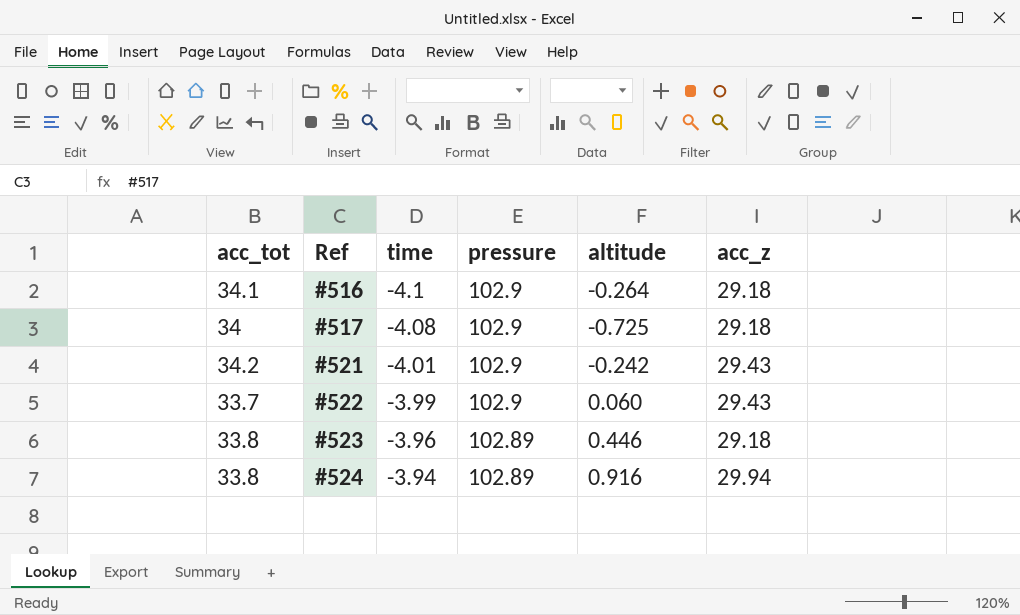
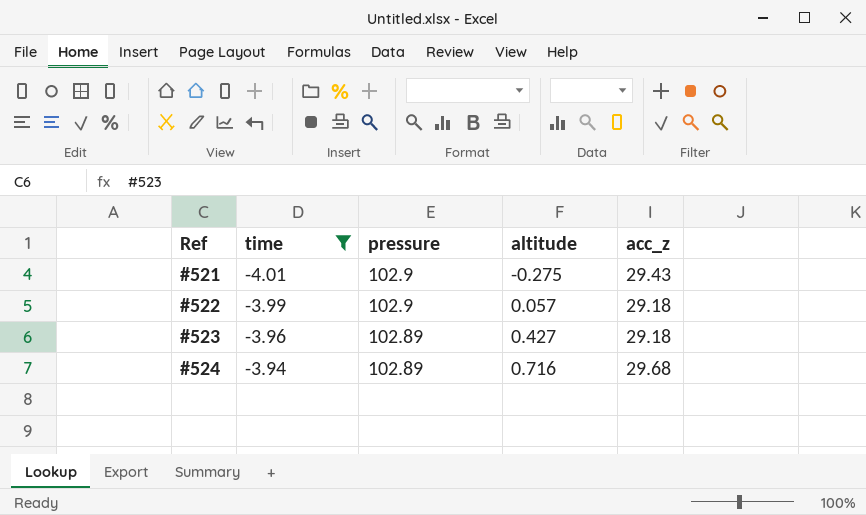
filter: none -> time >= -4.01
column acc_tot | position: 1 -> none
#521 | altitude: -0.242 -> -0.275
#522 | altitude: 0.060 -> 0.057
#522 | acc_z: 29.43 -> 29.18
#523 | altitude: 0.446 -> 0.427
#524 | altitude: 0.916 -> 0.716
#524 | acc_z: 29.94 -> 29.68

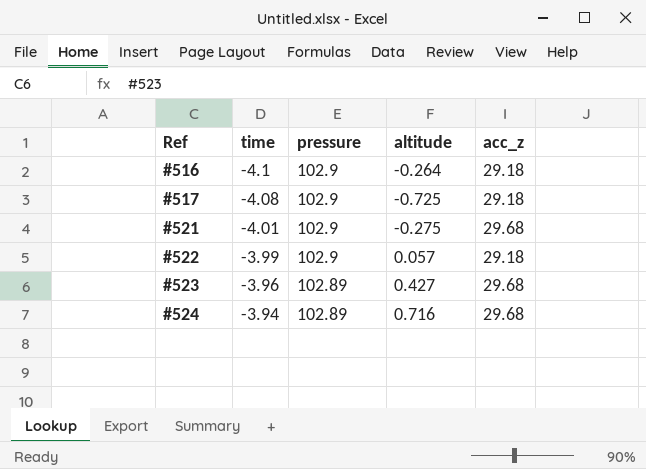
filter: time >= -4.01 -> none
#521 | acc_z: 29.43 -> 29.68
#523 | acc_z: 29.18 -> 29.68

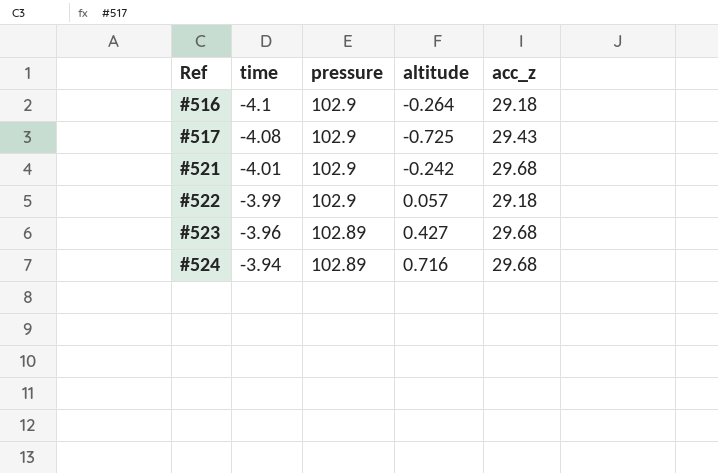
#517 | acc_z: 29.18 -> 29.43
#521 | altitude: -0.275 -> -0.242

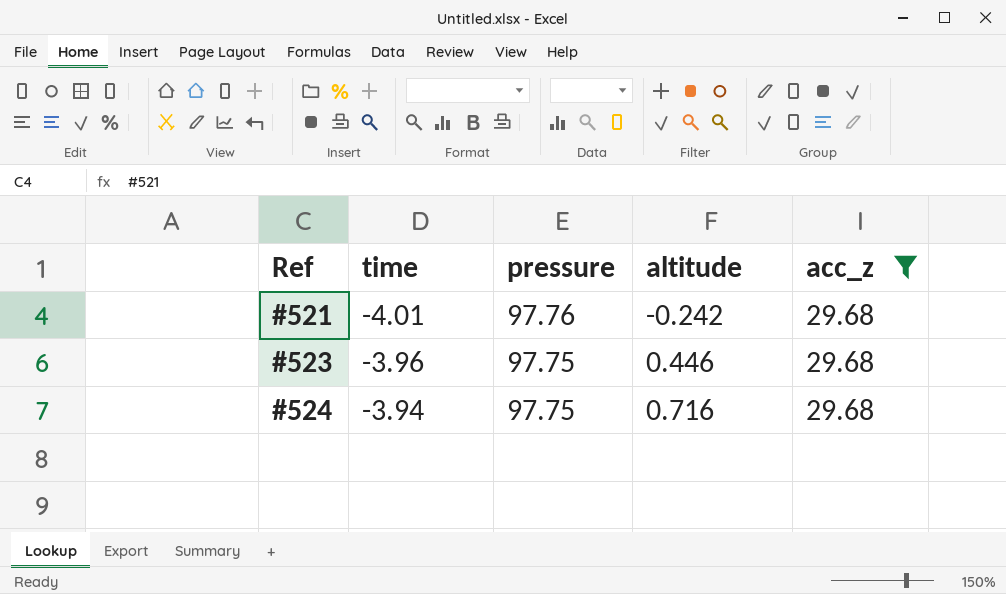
filter: none -> acc_z = 29.68
#521 | pressure: 102.9 -> 97.76
#523 | pressure: 102.89 -> 97.75
#523 | altitude: 0.427 -> 0.446
#524 | pressure: 102.89 -> 97.75

